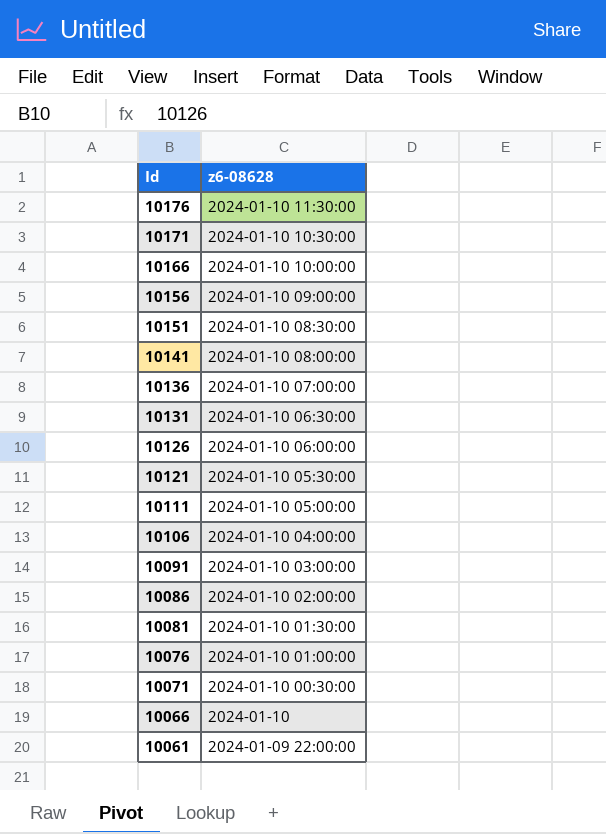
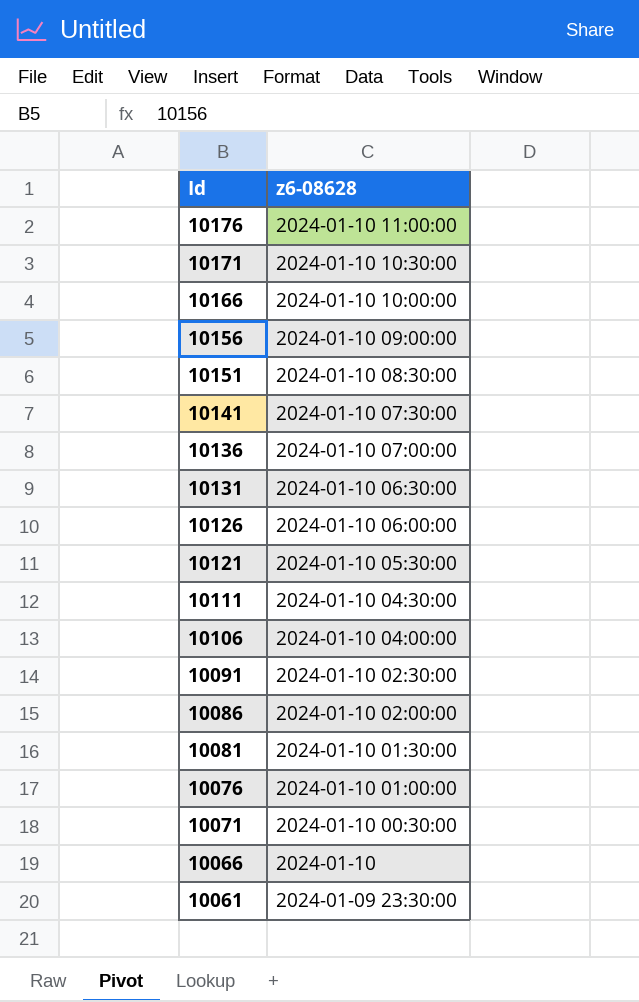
10176 | z6-08628: 2024-01-10 11:30:00 -> 2024-01-10 11:00:00
10141 | z6-08628: 2024-01-10 08:00:00 -> 2024-01-10 07:30:00
10111 | z6-08628: 2024-01-10 05:00:00 -> 2024-01-10 04:30:00
10091 | z6-08628: 2024-01-10 03:00:00 -> 2024-01-10 02:30:00
10061 | z6-08628: 2024-01-09 22:00:00 -> 2024-01-09 23:30:00

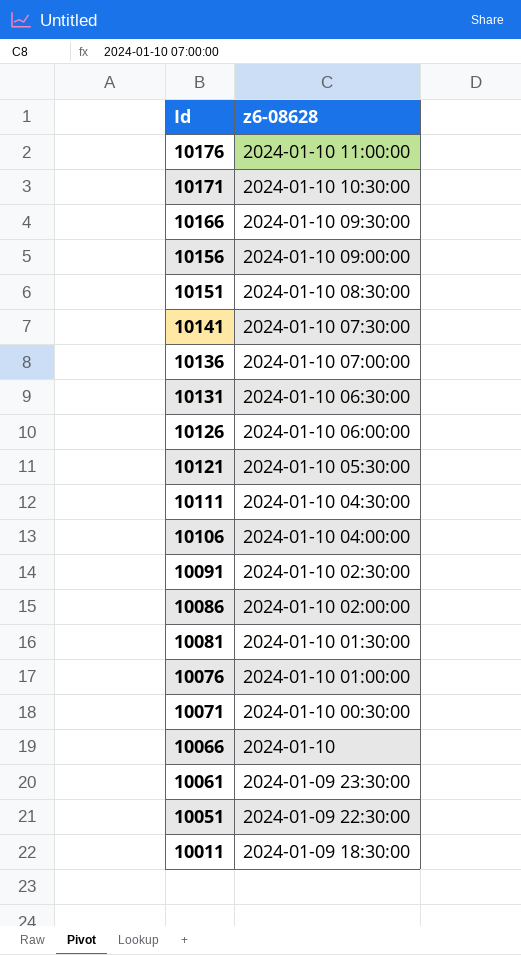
10166 | z6-08628: 2024-01-10 10:00:00 -> 2024-01-10 09:30:00
row 10051: none -> 2024-01-09 22:30:00
row 10011: none -> 2024-01-09 18:30:00

